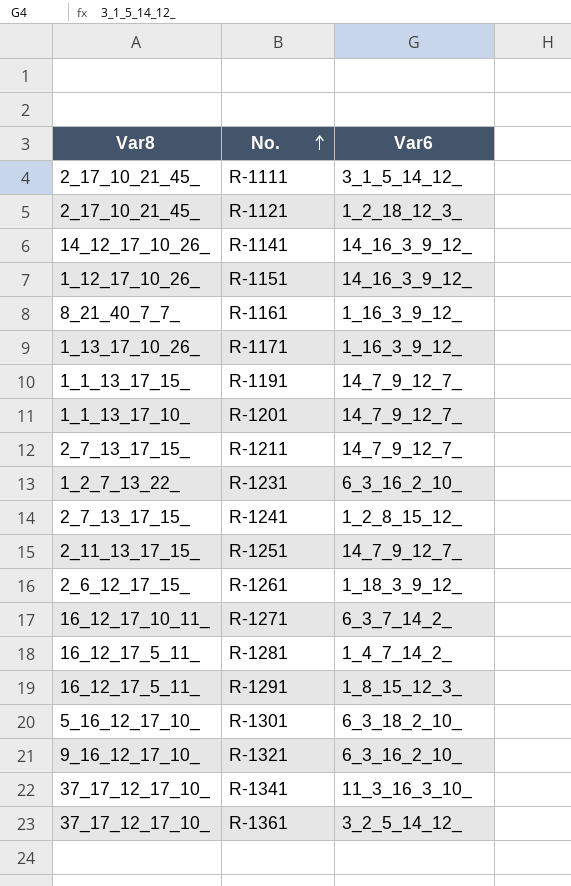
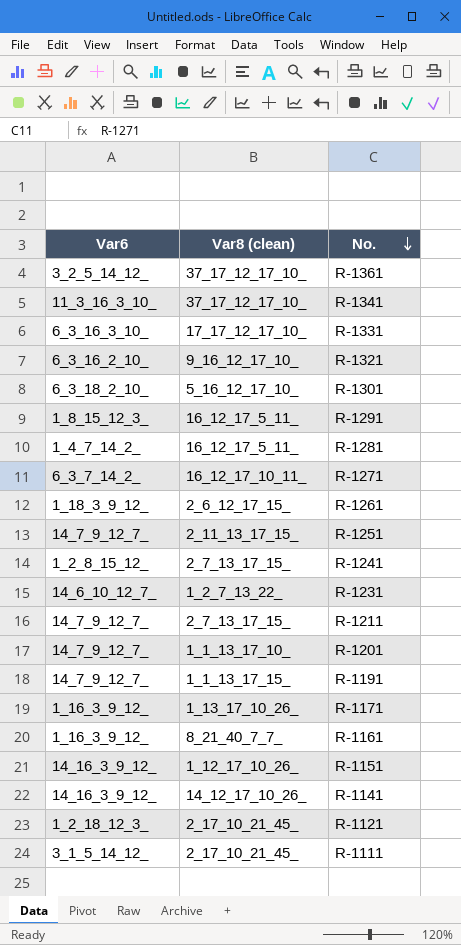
row order: No. ascending -> No. descending
column Var6 | position: 3 -> 1
column name: Var8 -> Var8 (clean)
row R-1331: none -> 6_3_16_3_10_ | 17_17_12_17_10_
R-1231 | Var6: 6_3_16_2_10_ -> 14_6_10_12_7_

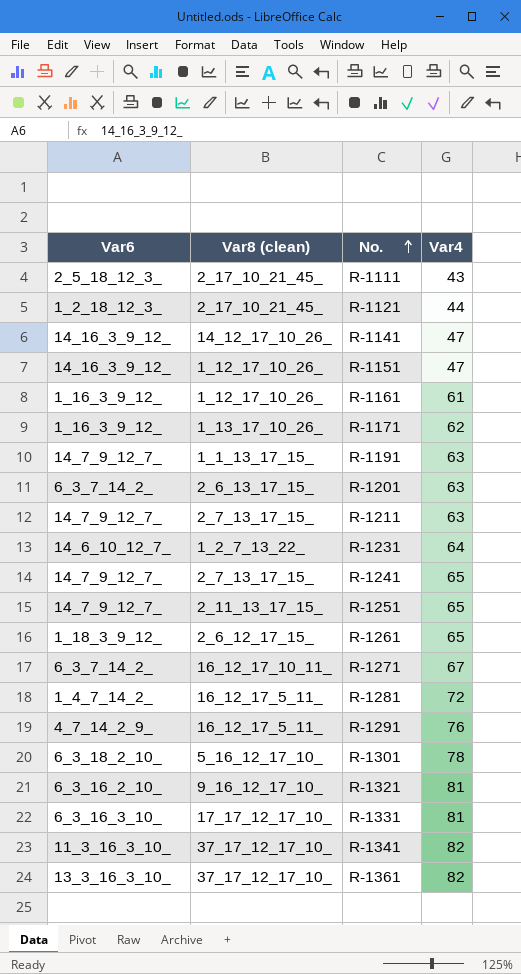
row order: No. descending -> No. ascending
column Var4 | position: none -> 4
R-1111 | Var6: 3_1_5_14_12_ -> 2_5_18_12_3_
R-1161 | Var8 (clean): 8_21_40_7_7_ -> 1_12_17_10_26_
R-1201 | Var6: 14_7_9_12_7_ -> 6_3_7_14_2_
R-1201 | Var8 (clean): 1_1_13_17_10_ -> 2_6_13_17_15_
R-1241 | Var6: 1_2_8_15_12_ -> 14_7_9_12_7_
R-1291 | Var6: 1_8_15_12_3_ -> 4_7_14_2_9_
R-1361 | Var6: 3_2_5_14_12_ -> 13_3_16_3_10_

